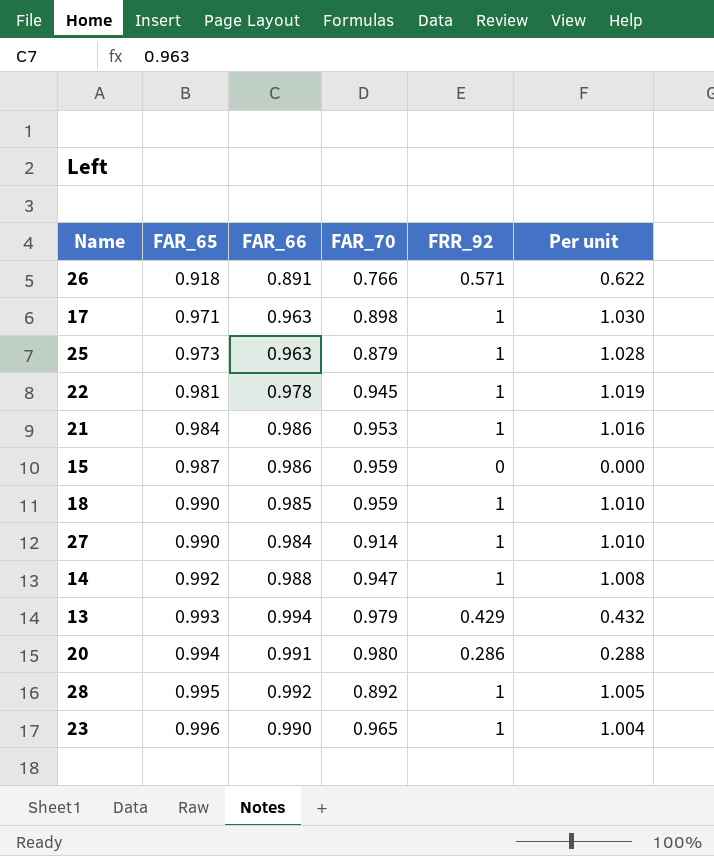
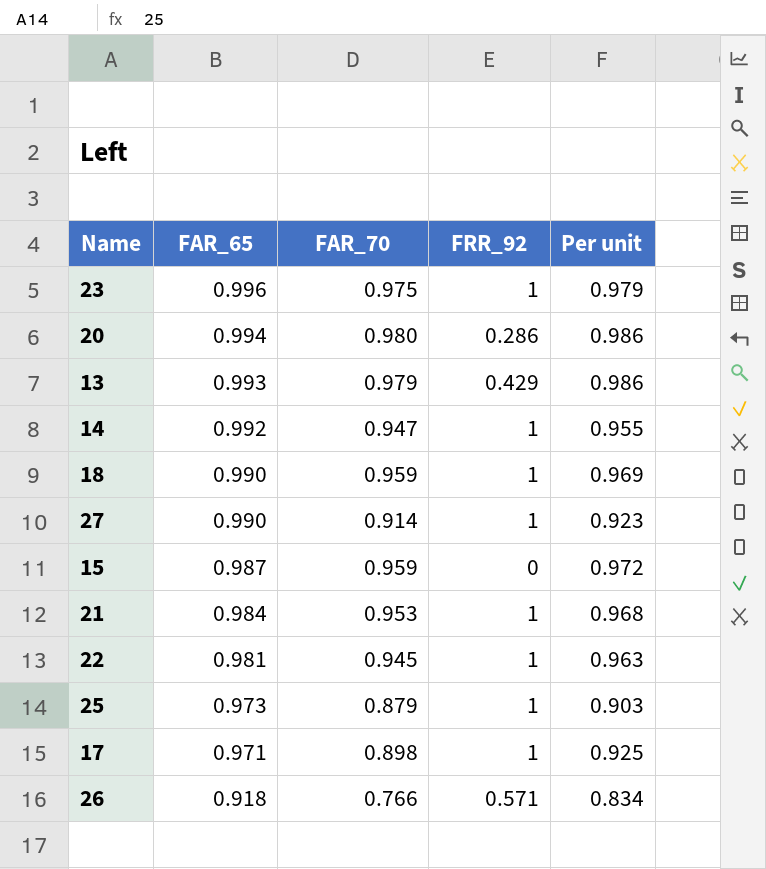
row order: FAR_65 ascending -> FAR_65 descending
column FAR_66 | position: 3 -> none
column Per unit | formula: [FRR_92] / [FAR_65] -> [FAR_70] / [FAR_65]
row 28: 0.995 | 0.992 | 0.892 | 1 | 1.005 -> none
23 | FAR_70: 0.965 -> 0.975

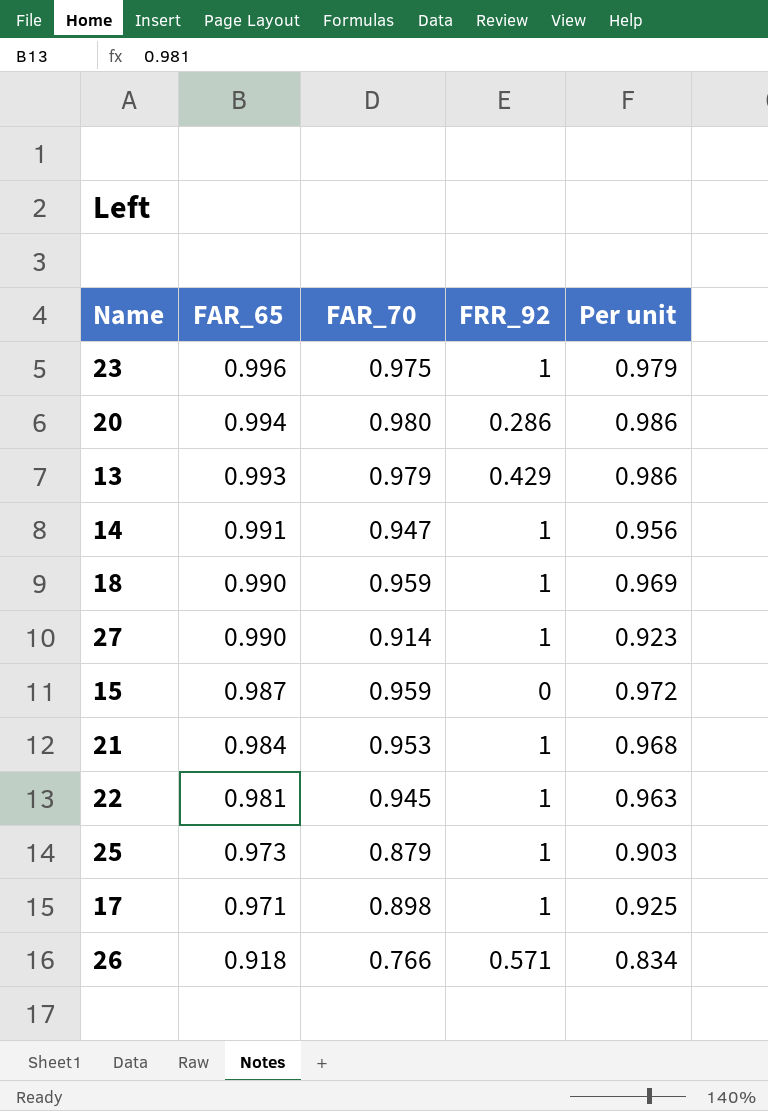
14 | FAR_65: 0.992 -> 0.991
14 | Per unit: 0.955 -> 0.956

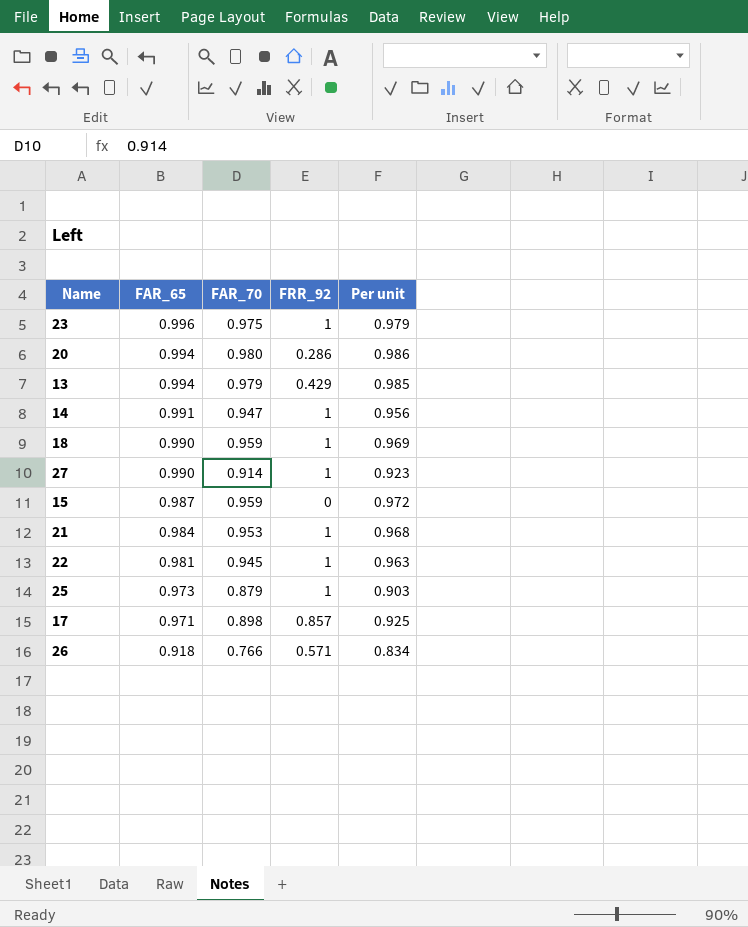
13 | FAR_65: 0.993 -> 0.994
13 | Per unit: 0.986 -> 0.985
17 | FRR_92: 1 -> 0.857

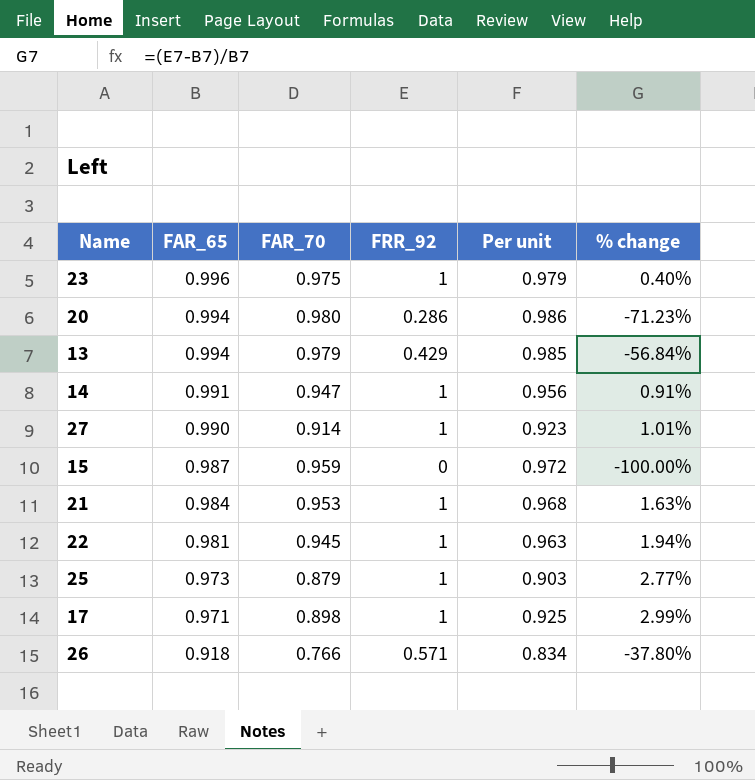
column % change | formula: none -> ([FRR_92] - [FAR_65]) / [FAR_65]
row 18: 0.990 | 0.959 | 1 | 0.969 -> none
17 | FRR_92: 0.857 -> 1

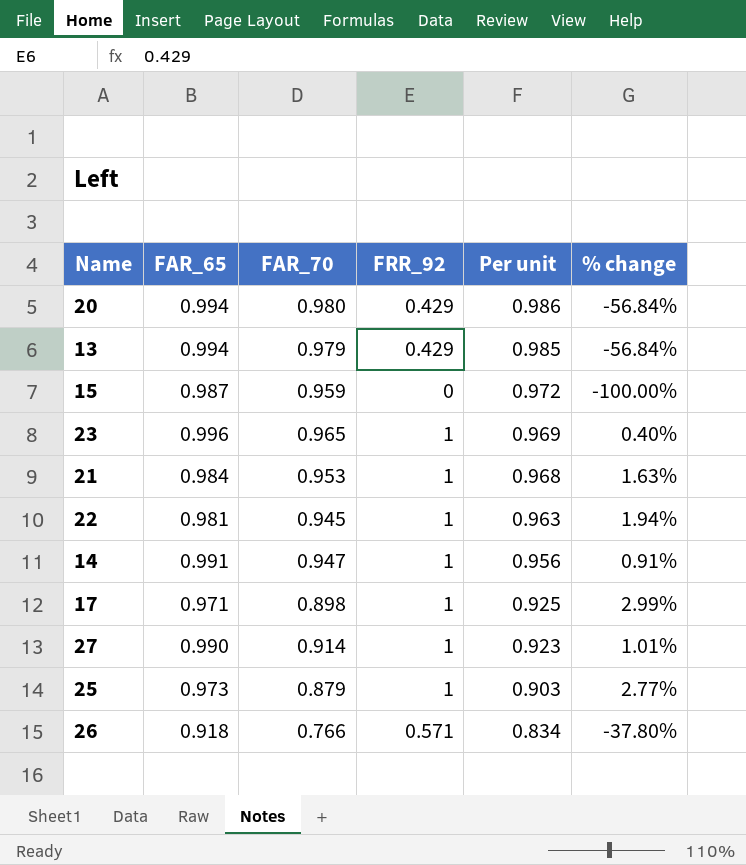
row order: FAR_65 descending -> Per unit descending
20 | FRR_92: 0.286 -> 0.429
20 | % change: -71.23% -> -56.84%
23 | FAR_70: 0.975 -> 0.965
23 | Per unit: 0.979 -> 0.969

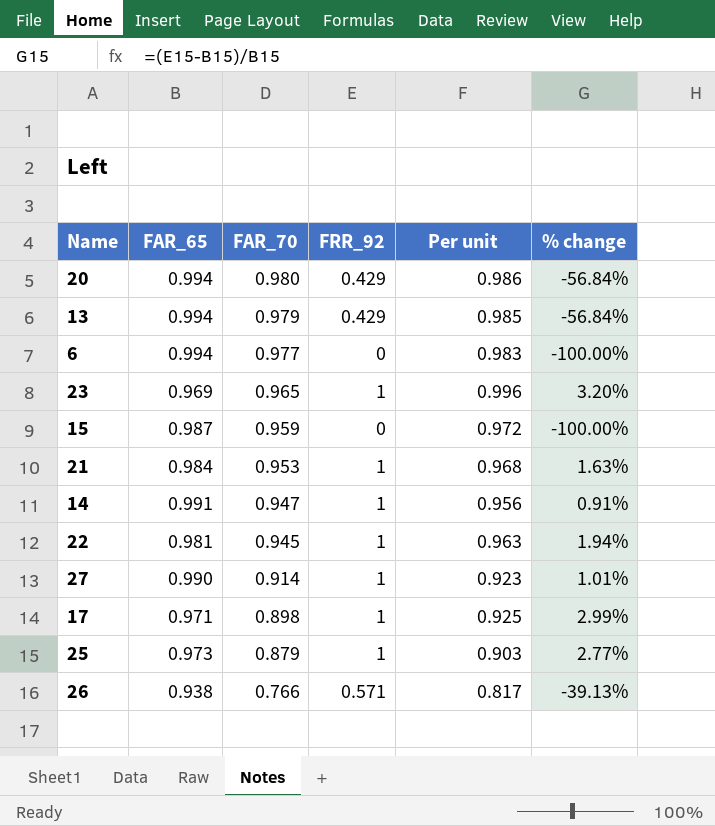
row order: Per unit descending -> FAR_70 descending
row 6: none -> 0.994 | 0.977 | 0 | 0.983 | -100.00%
23 | FAR_65: 0.996 -> 0.969
23 | Per unit: 0.969 -> 0.996
23 | % change: 0.40% -> 3.20%
26 | FAR_65: 0.918 -> 0.938
26 | Per unit: 0.834 -> 0.817
26 | % change: -37.80% -> -39.13%

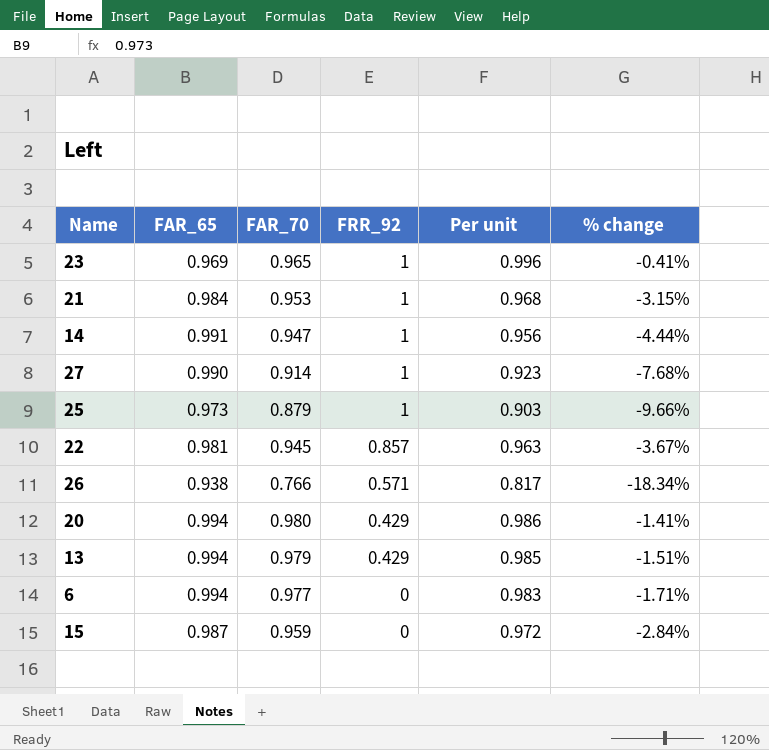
row order: FAR_70 descending -> FRR_92 descending
column % change | formula: ([FRR_92] - [FAR_65]) / [FAR_65] -> ([FAR_70] - [FAR_65]) / [FAR_65]
row 17: 0.971 | 0.898 | 1 | 0.925 | 2.99% -> none
22 | FRR_92: 1 -> 0.857

